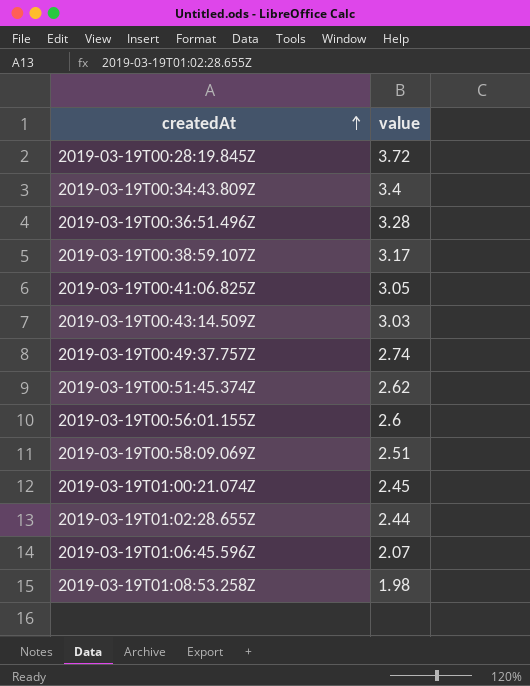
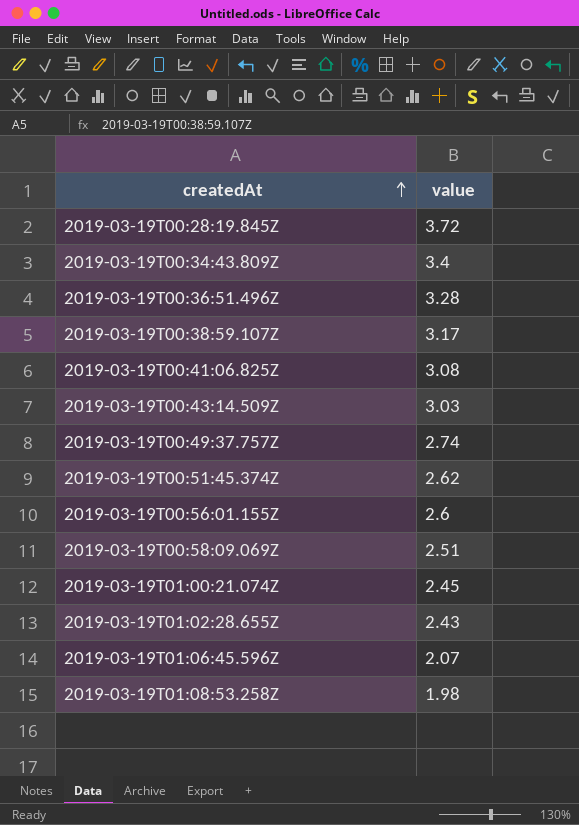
2019-03-19T00:41:06.825Z | value: 3.05 -> 3.08
2019-03-19T01:02:28.655Z | value: 2.44 -> 2.43

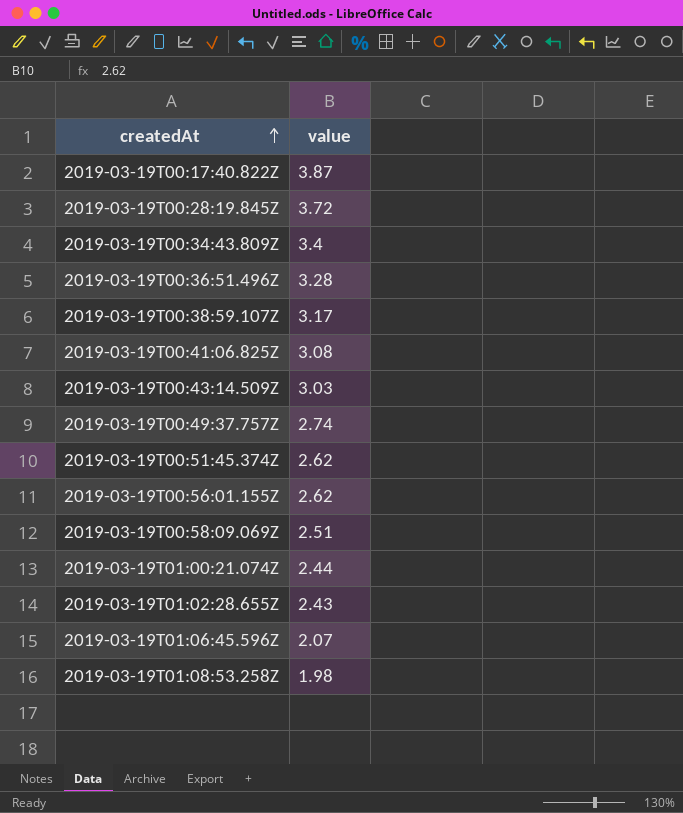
row 2019-03-19T00:17:40.822Z: none -> 3.87
2019-03-19T00:56:01.155Z | value: 2.6 -> 2.62
2019-03-19T01:00:21.074Z | value: 2.45 -> 2.44

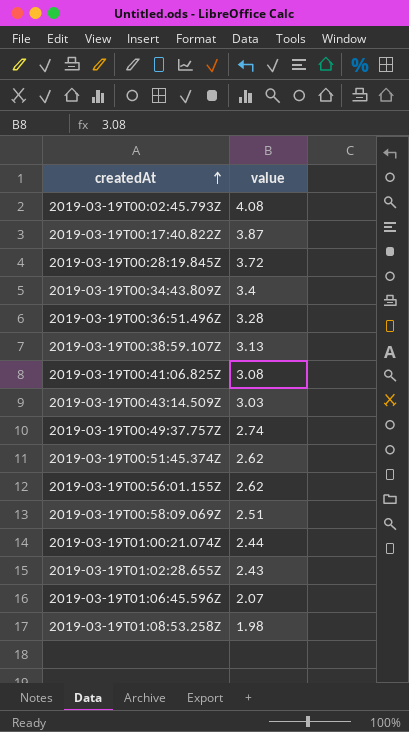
row 2019-03-19T00:02:45.793Z: none -> 4.08
2019-03-19T00:38:59.107Z | value: 3.17 -> 3.13

